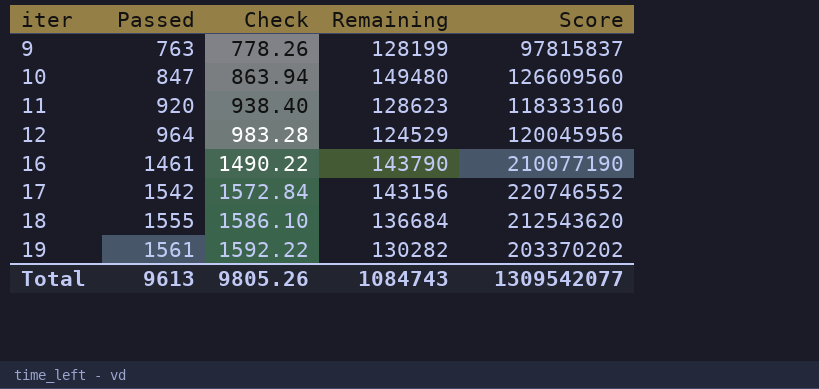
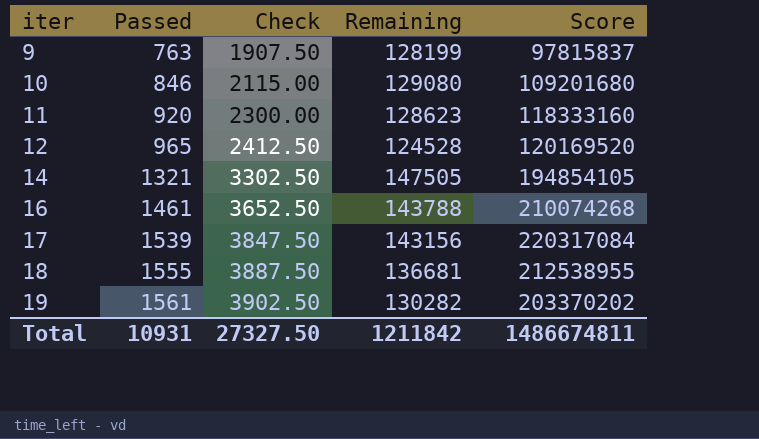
column Check | formula: [Passed] * 1.02 -> [Passed] * 2.5
10 | Passed: 847 -> 846
10 | Remaining: 149480 -> 129080
10 | Score: 126609560 -> 109201680
12 | Passed: 964 -> 965
12 | Remaining: 124529 -> 124528
12 | Score: 120045956 -> 120169520
row 14: none -> 1321 | 3302.50 | 147505 | 194854105
16 | Remaining: 143790 -> 143788
16 | Score: 210077190 -> 210074268
17 | Passed: 1542 -> 1539
17 | Score: 220746552 -> 220317084
18 | Remaining: 136684 -> 136681
18 | Score: 212543620 -> 212538955
Total | Passed: 9613 -> 10931
Total | Check: 9805.26 -> 27327.50
Total | Remaining: 1084743 -> 1211842
Total | Score: 1309542077 -> 1486674811

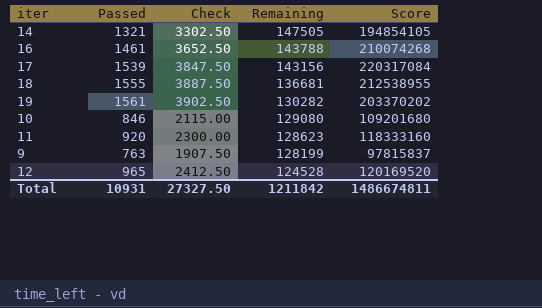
row order: iter ascending -> Remaining descending

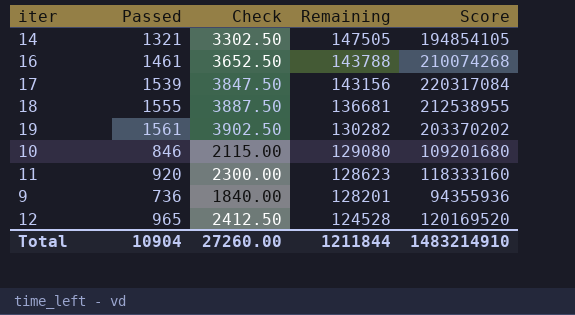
9 | Passed: 763 -> 736
9 | Check: 1907.50 -> 1840.00
9 | Remaining: 128199 -> 128201
9 | Score: 97815837 -> 94355936
Total | Passed: 10931 -> 10904
Total | Check: 27327.50 -> 27260.00
Total | Remaining: 1211842 -> 1211844
Total | Score: 1486674811 -> 1483214910

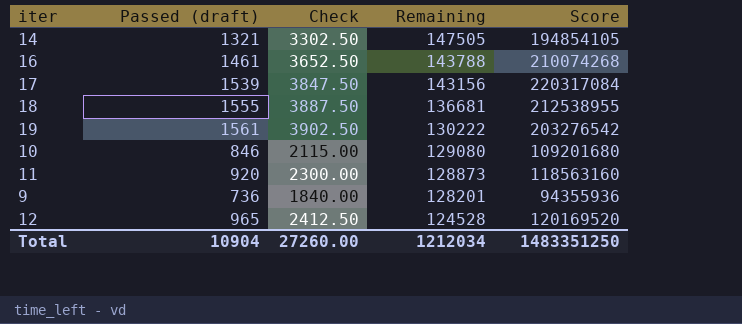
column name: Passed -> Passed (draft)
19 | Remaining: 130282 -> 130222
19 | Score: 203370202 -> 203276542
11 | Remaining: 128623 -> 128873
11 | Score: 118333160 -> 118563160
Total | Remaining: 1211844 -> 1212034
Total | Score: 1483214910 -> 1483351250

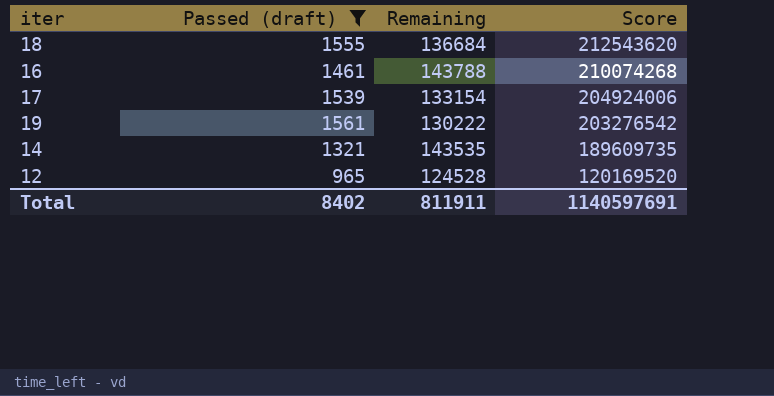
filter: none -> Passed (draft) >= 965
row order: Remaining descending -> Score descending
column Check | formula: [Passed (draft)] * 2.5 -> none
18 | Remaining: 136681 -> 136684
18 | Score: 212538955 -> 212543620
17 | Remaining: 143156 -> 133154
17 | Score: 220317084 -> 204924006
14 | Remaining: 147505 -> 143535
14 | Score: 194854105 -> 189609735
Total | Passed (draft): 10904 -> 8402
Total | Remaining: 1212034 -> 811911
Total | Score: 1483351250 -> 1140597691

